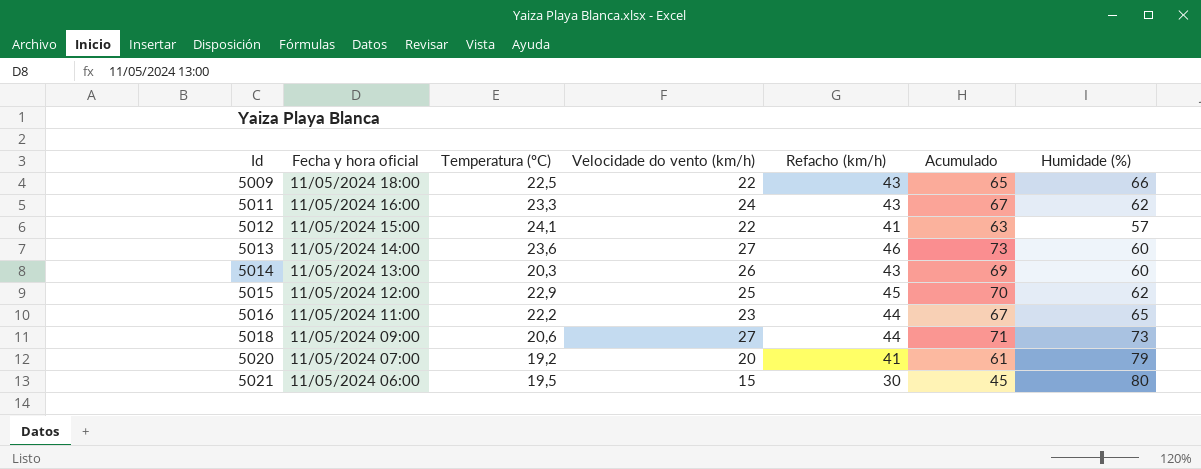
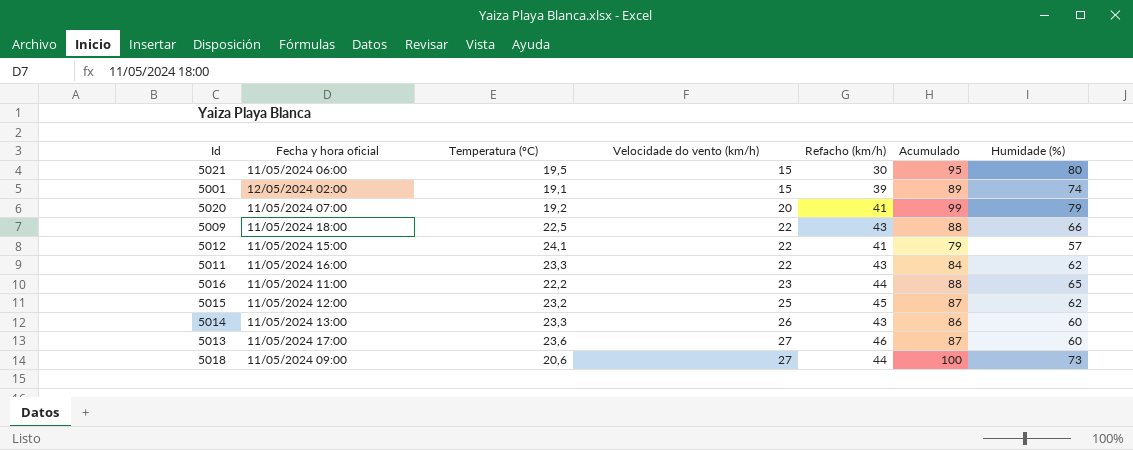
row order: Id ascending -> Velocidade do vento (km/h) ascending
column Acumulado | formula: [Velocidade do vento (km/h)] + [Refacho (km/h)] -> [Velocidade do vento (km/h)] + [Humidade (%)]
row 5001: none -> 12/05/2024 02:00 | 19,1 | 15 | 39 | 89 | 74
5011 | Velocidade do vento (km/h): 24 -> 22
5015 | Temperatura (ºC): 22,9 -> 23,2
5014 | Temperatura (ºC): 20,3 -> 23,3
5013 | Fecha y hora oficial: 11/05/2024 14:00 -> 11/05/2024 17:00

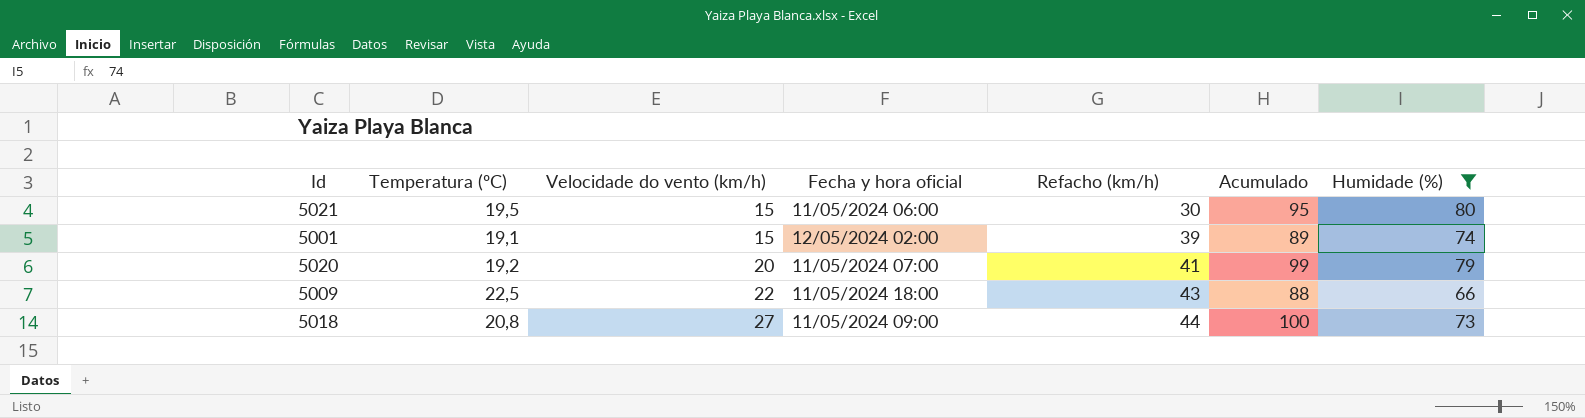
filter: none -> Humidade (%) >= 66
column Fecha y hora oficial | position: 2 -> 4
5018 | Temperatura (ºC): 20,6 -> 20,8

